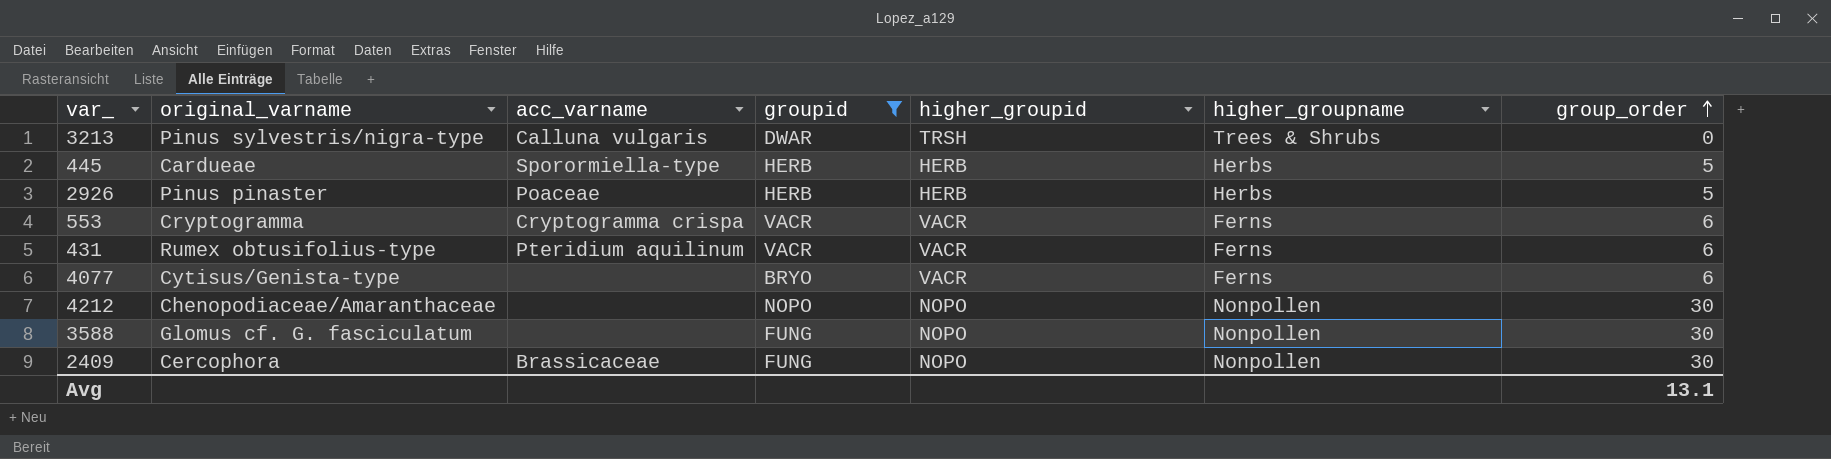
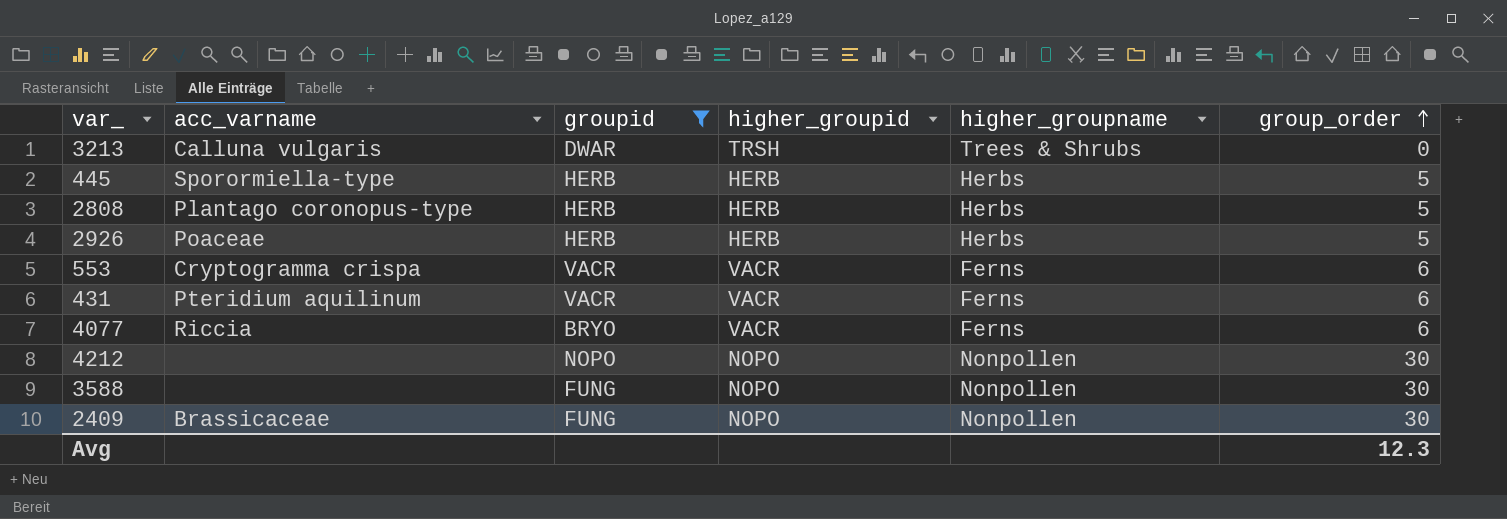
column original_varname | position: 2 -> none
row 2808: none -> Plantago coronopus-type | HERB | HERB | Herbs | 5
4077 | acc_varname: none -> Riccia
Avg | group_order: 13.1 -> 12.3

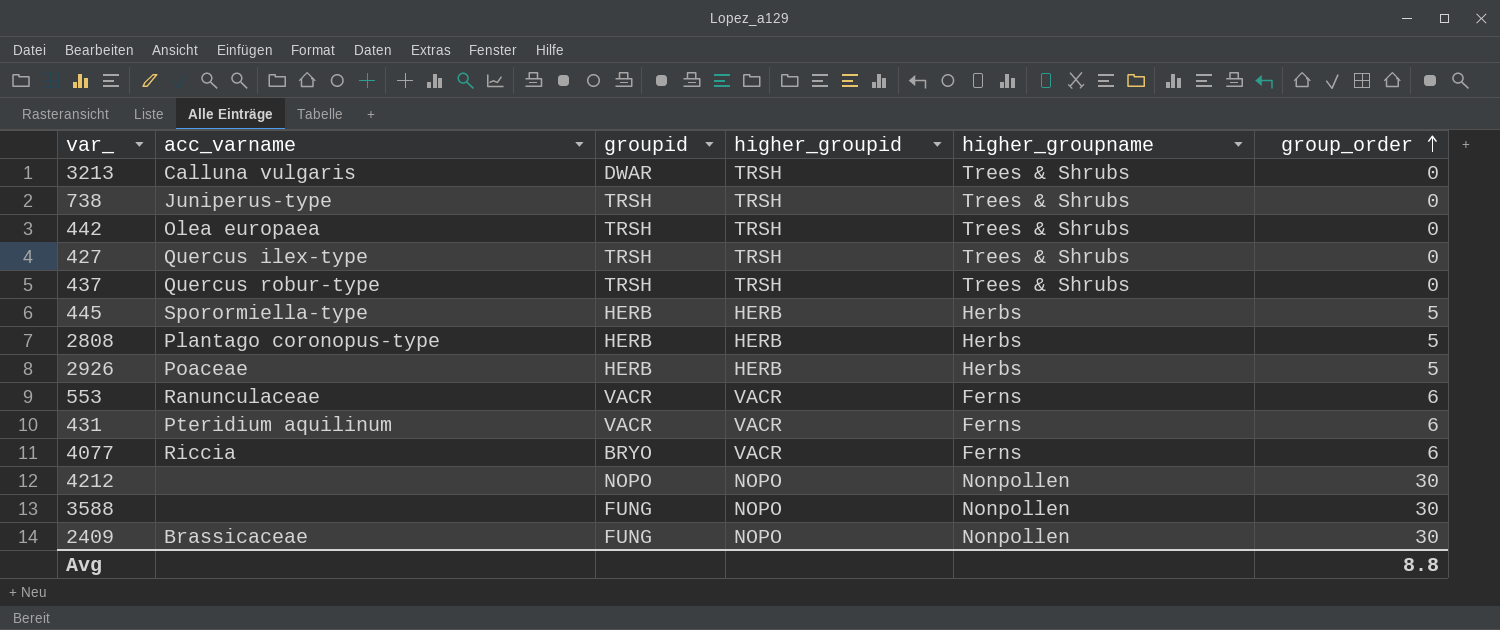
filter: groupid != TRSH -> none
553 | acc_varname: Cryptogramma crispa -> Ranunculaceae
Avg | group_order: 12.3 -> 8.8

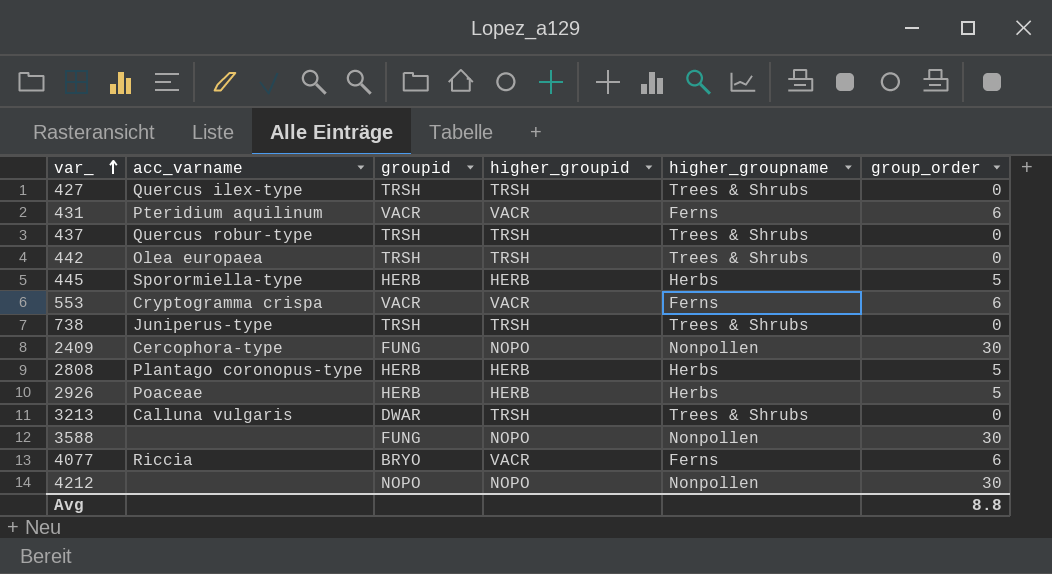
row order: group_order ascending -> var_ ascending
553 | acc_varname: Ranunculaceae -> Cryptogramma crispa
2409 | acc_varname: Brassicaceae -> Cercophora-type

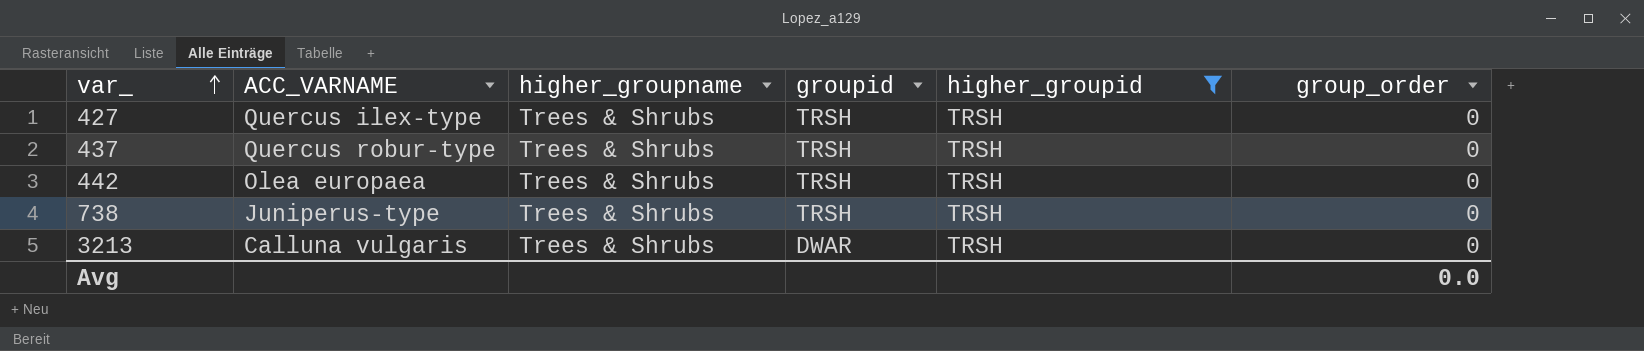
filter: none -> higher_groupid = TRSH
column name: acc_varname -> ACC_VARNAME
column higher_groupname | position: 5 -> 3
Avg | group_order: 8.8 -> 0.0

